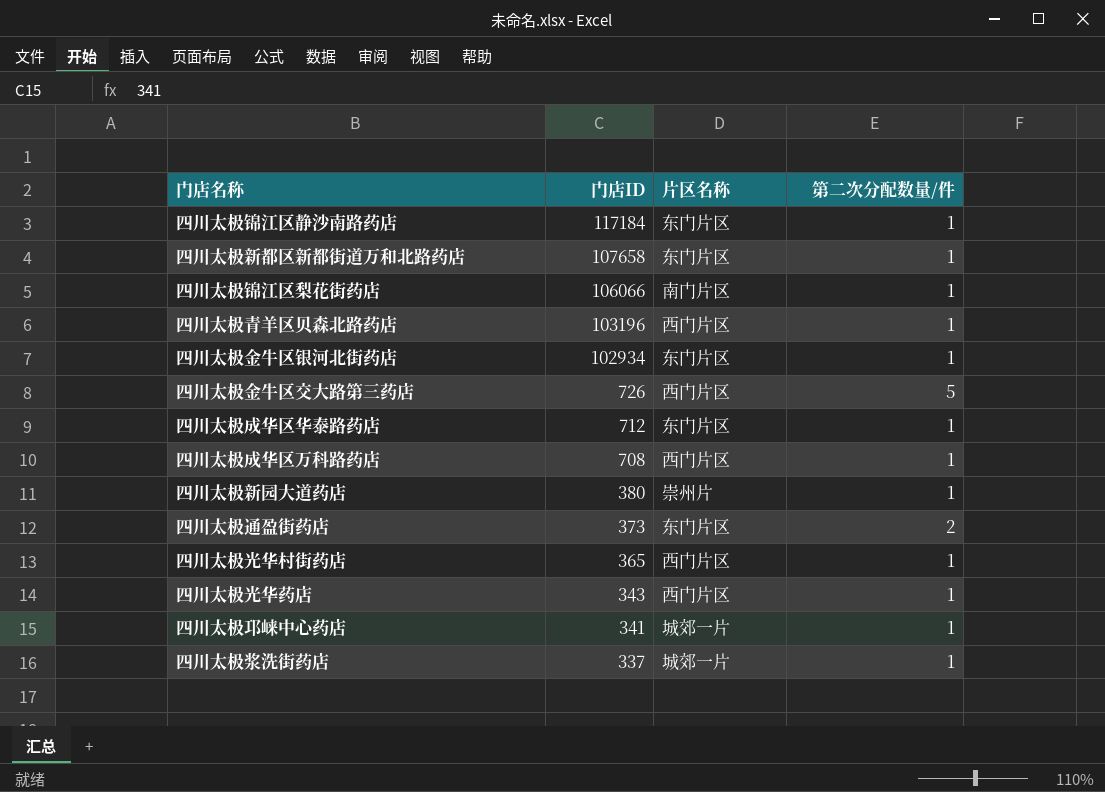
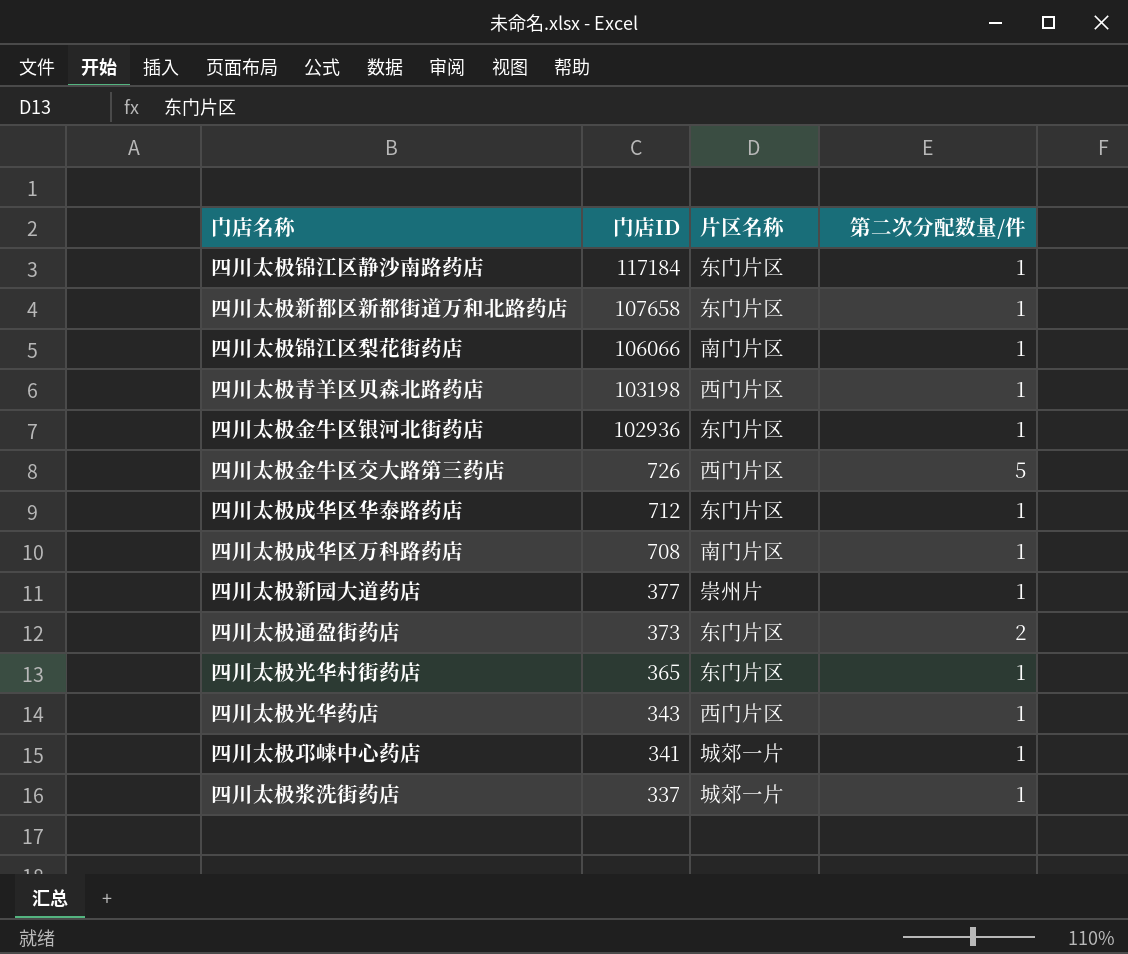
四川太极青羊区贝森北路药店 | 门店ID: 103196 -> 103198
四川太极金牛区银河北街药店 | 门店ID: 102934 -> 102936
四川太极成华区万科路药店 | 片区名称: 西门片区 -> 南门片区
四川太极新园大道药店 | 门店ID: 380 -> 377
四川太极光华村街药店 | 片区名称: 西门片区 -> 东门片区

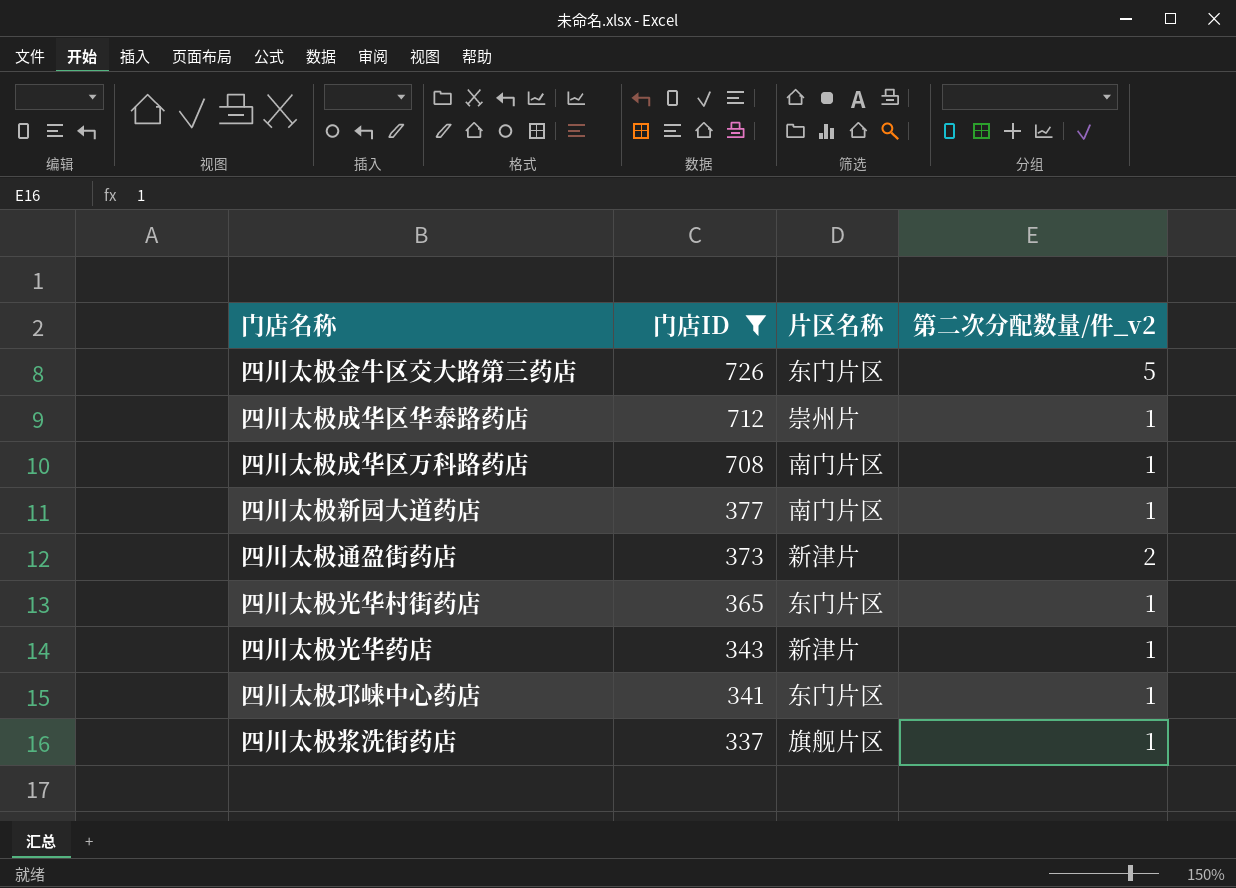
filter: none -> 门店ID <= 726
column name: 第二次分配数量/件 -> 第二次分配数量/件_v2
四川太极金牛区交大路第三药店 | 片区名称: 西门片区 -> 东门片区
四川太极成华区华泰路药店 | 片区名称: 东门片区 -> 崇州片
四川太极新园大道药店 | 片区名称: 崇州片 -> 南门片区
四川太极通盈街药店 | 片区名称: 东门片区 -> 新津片
四川太极光华药店 | 片区名称: 西门片区 -> 新津片
四川太极邛崃中心药店 | 片区名称: 城郊一片 -> 东门片区
四川太极浆洗街药店 | 片区名称: 城郊一片 -> 旗舰片区

